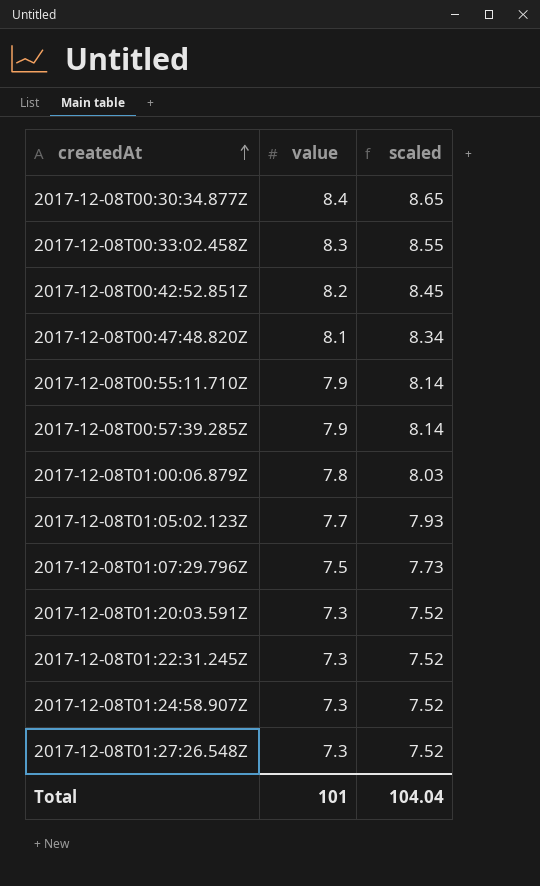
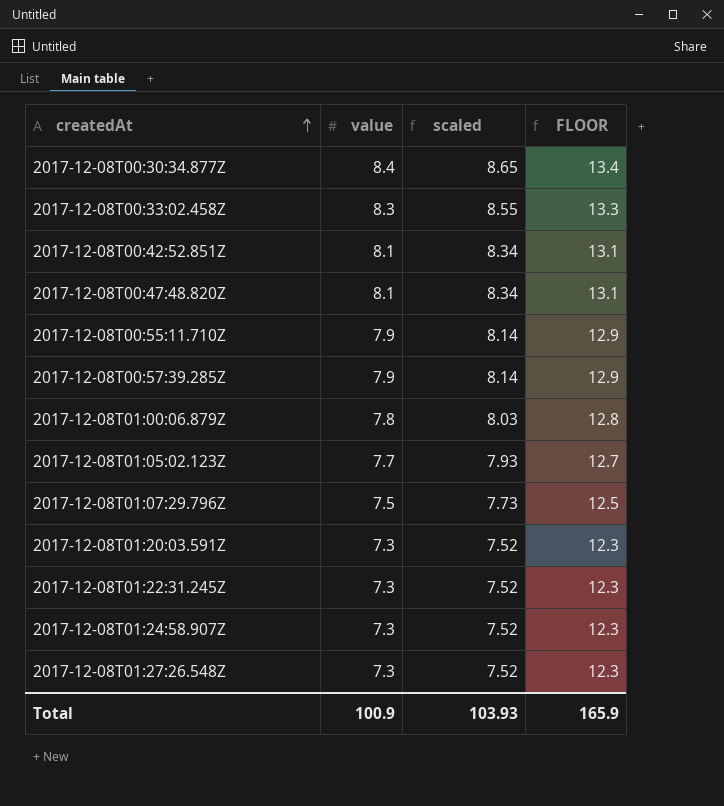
column FLOOR | formula: none -> [value] + 5
2017-12-08T00:42:52.851Z | value: 8.2 -> 8.1
2017-12-08T00:42:52.851Z | scaled: 8.45 -> 8.34
Total | value: 101 -> 100.9
Total | scaled: 104.04 -> 103.93

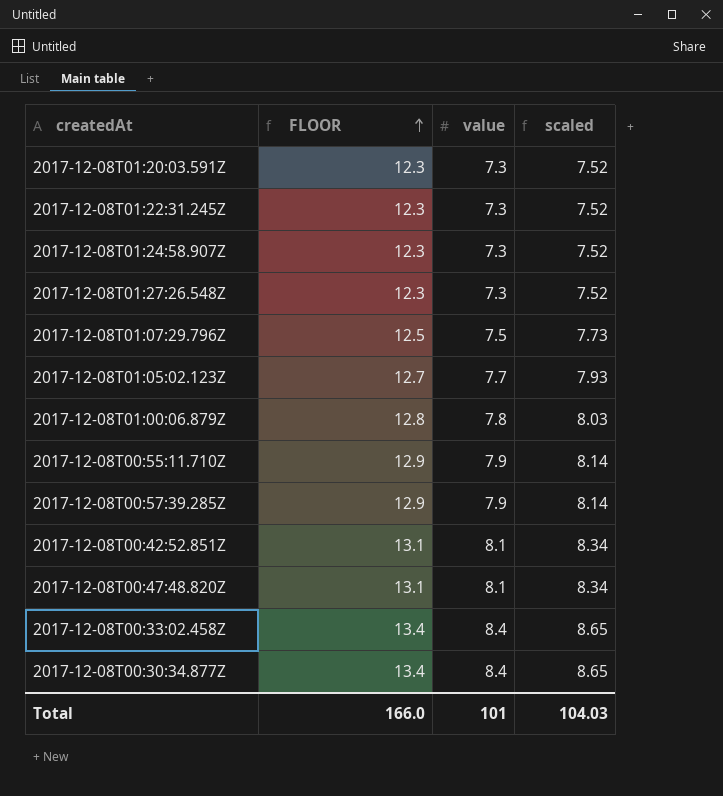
row order: createdAt ascending -> FLOOR ascending
column FLOOR | position: 4 -> 2
2017-12-08T00:33:02.458Z | FLOOR: 13.3 -> 13.4
2017-12-08T00:33:02.458Z | value: 8.3 -> 8.4
2017-12-08T00:33:02.458Z | scaled: 8.55 -> 8.65
Total | FLOOR: 165.9 -> 166.0
Total | value: 100.9 -> 101
Total | scaled: 103.93 -> 104.03

